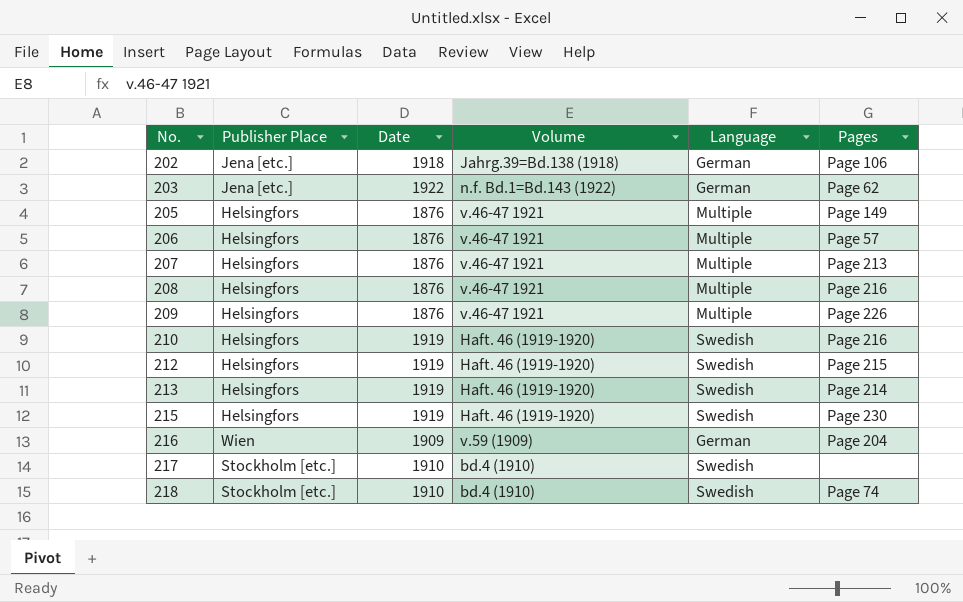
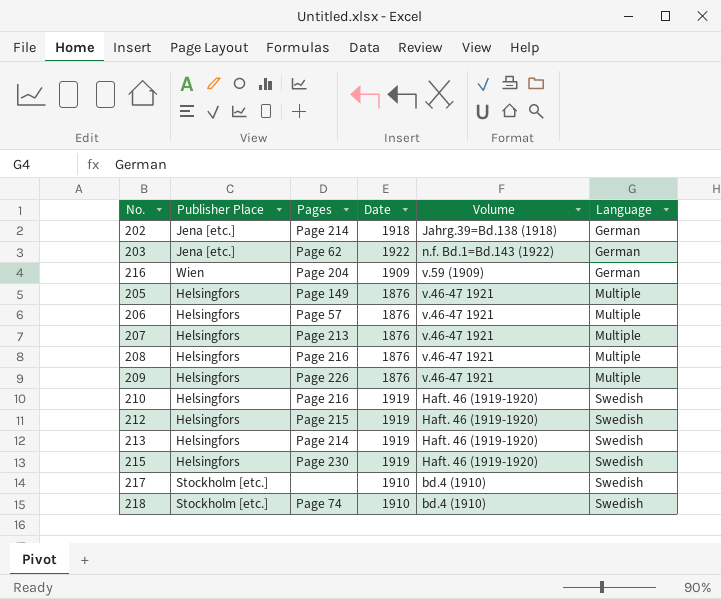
row order: No. ascending -> Language ascending
column Pages | position: 6 -> 3
202 | Pages: Page 106 -> Page 214

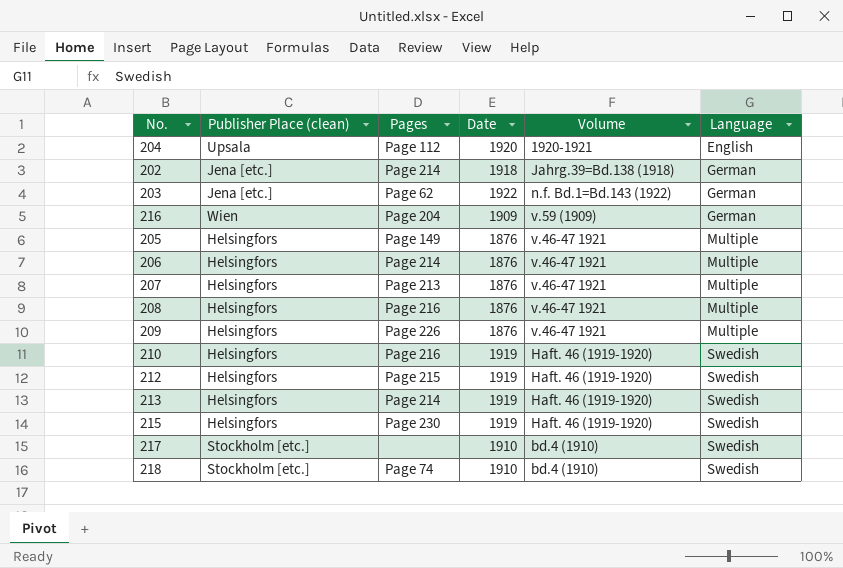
column name: Publisher Place -> Publisher Place (clean)
row 204: none -> Upsala | Page 112 | 1920 | 1920-1921 | English
206 | Pages: Page 57 -> Page 214

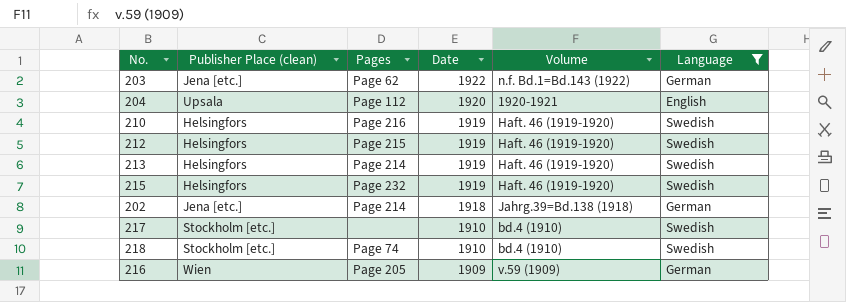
filter: none -> Language != Multiple
row order: Language ascending -> Date descending
215 | Pages: Page 230 -> Page 232
216 | Pages: Page 204 -> Page 205

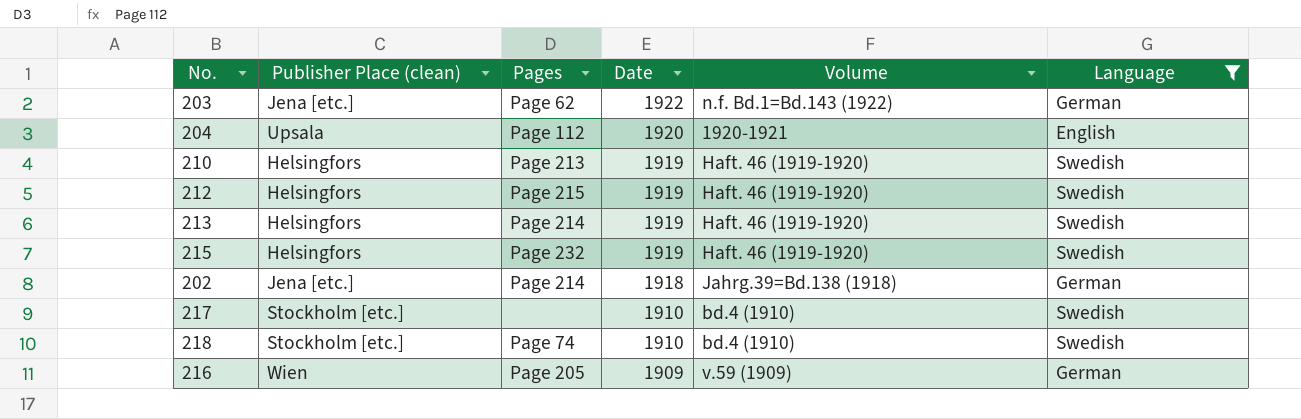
210 | Pages: Page 216 -> Page 213

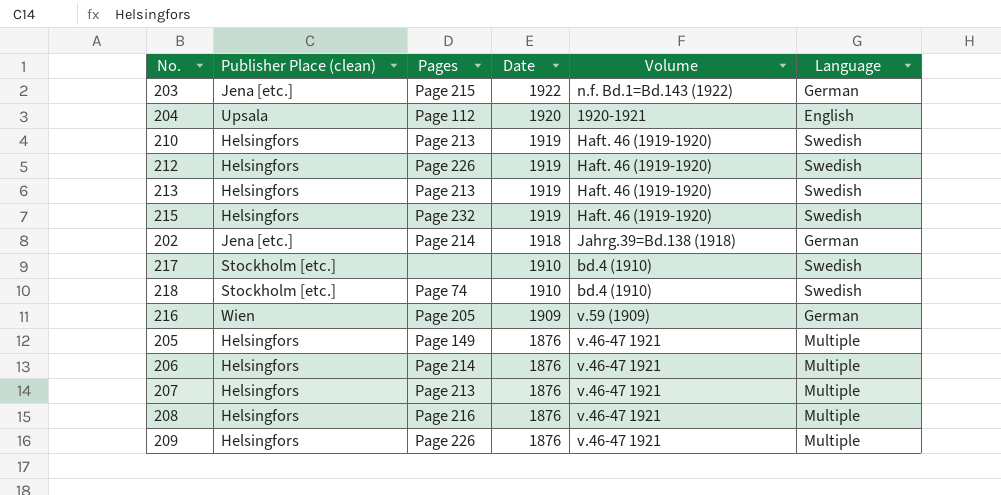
filter: Language != Multiple -> none
203 | Pages: Page 62 -> Page 215
212 | Pages: Page 215 -> Page 226
213 | Pages: Page 214 -> Page 213

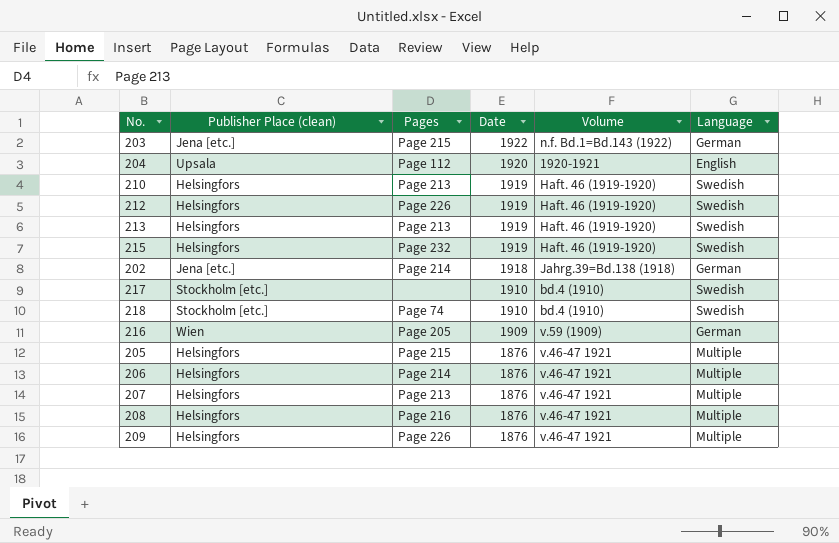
205 | Pages: Page 149 -> Page 215

